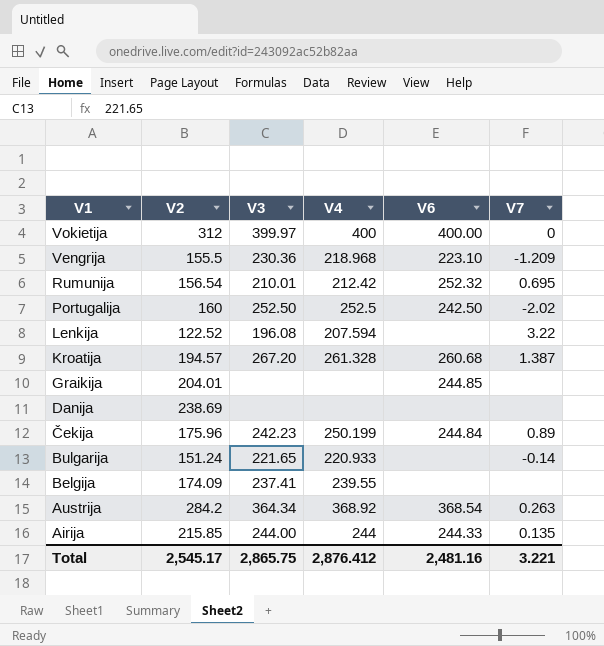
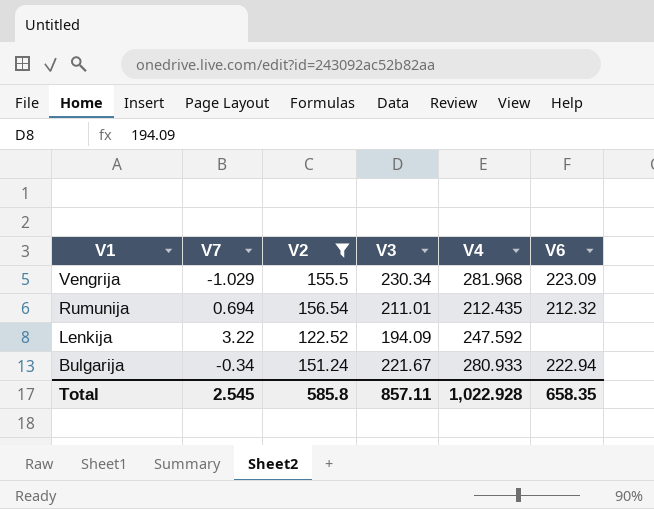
filter: none -> V2 <= 156.54
column V7 | position: 6 -> 2
Vengrija | V7: -1.209 -> -1.029
Vengrija | V3: 230.36 -> 230.34
Vengrija | V4: 218.968 -> 281.968
Vengrija | V6: 223.10 -> 223.09
Rumunija | V7: 0.695 -> 0.694
Rumunija | V3: 210.01 -> 211.01
Rumunija | V4: 212.42 -> 212.435
Rumunija | V6: 252.32 -> 212.32
Lenkija | V3: 196.08 -> 194.09
Lenkija | V4: 207.594 -> 247.592
Bulgarija | V7: -0.14 -> -0.34
Bulgarija | V3: 221.65 -> 221.67
Bulgarija | V4: 220.933 -> 280.933
Bulgarija | V6: none -> 222.94
Total | V7: 3.221 -> 2.545
Total | V2: 2,545.17 -> 585.8
Total | V3: 2,865.75 -> 857.11
Total | V4: 2,876.412 -> 1,022.928
Total | V6: 2,481.16 -> 658.35

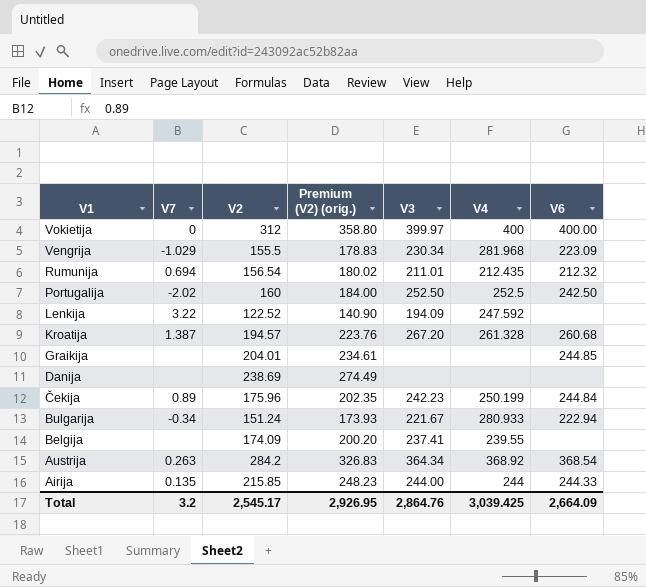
filter: V2 <= 156.54 -> none
column Premium (V2) (orig.) | formula: none -> [V2] * 1.15
Total | V7: 2.545 -> 3.2
Total | V2: 585.8 -> 2,545.17
Total | V3: 857.11 -> 2,864.76
Total | V4: 1,022.928 -> 3,039.425
Total | V6: 658.35 -> 2,664.09

